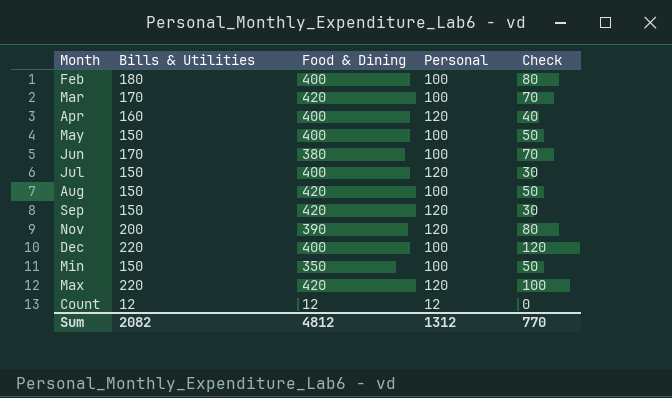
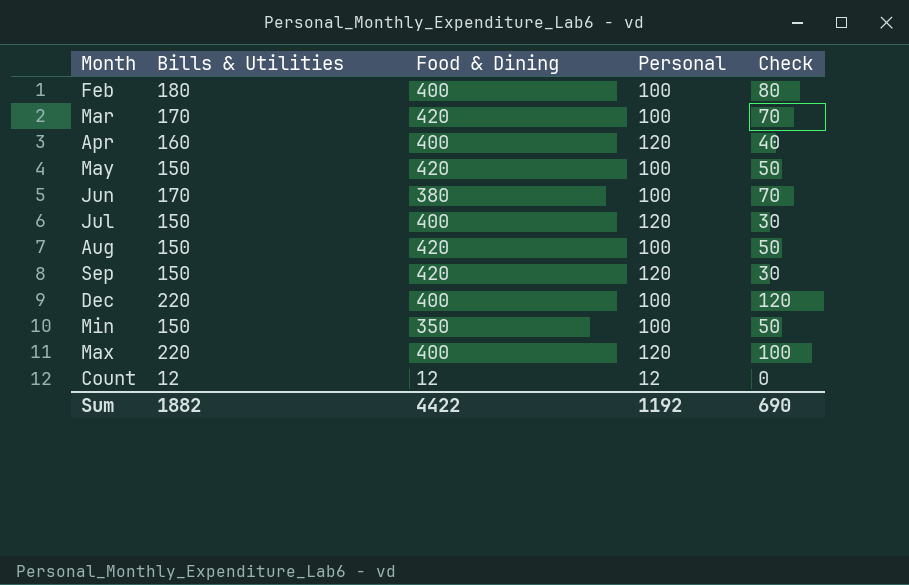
row Nov: 200 | 390 | 120 | 80 -> none
May | Food & Dining: 400 -> 420
Max | Food & Dining: 420 -> 400
Sum | Bills & Utilities: 2082 -> 1882
Sum | Food & Dining: 4812 -> 4422
Sum | Personal: 1312 -> 1192
Sum | Check: 770 -> 690

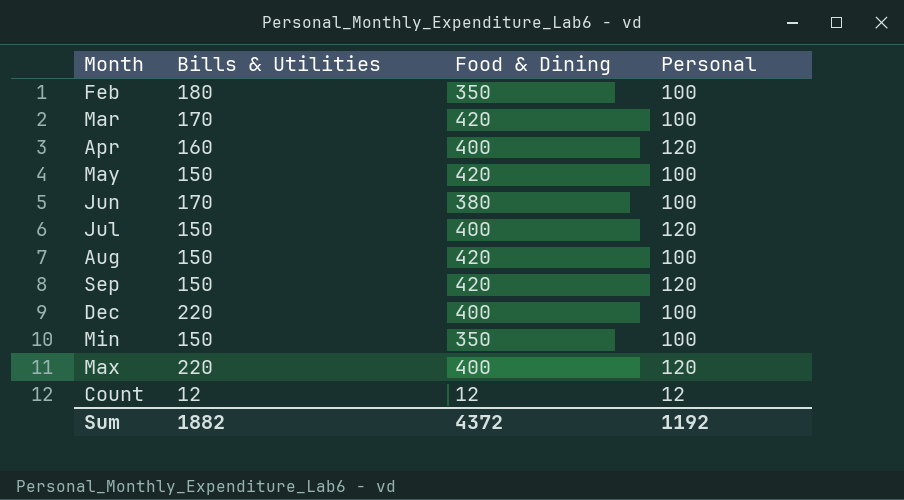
column Check | formula: [Bills & Utilities] - [Personal] -> none
Feb | Food & Dining: 400 -> 350
Sum | Food & Dining: 4422 -> 4372

